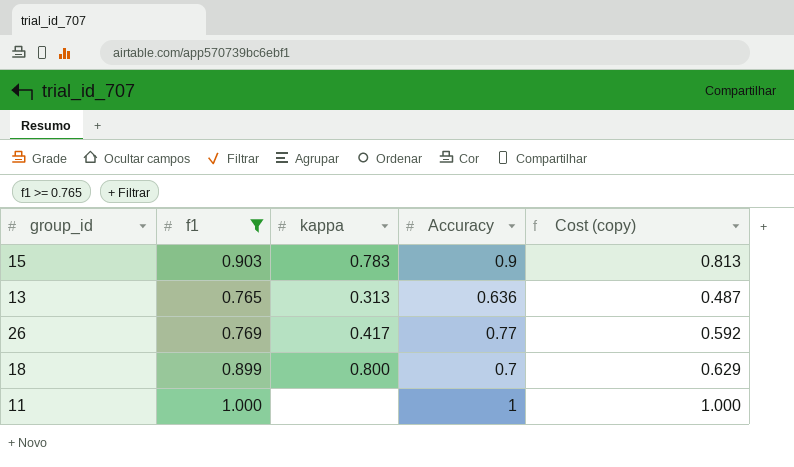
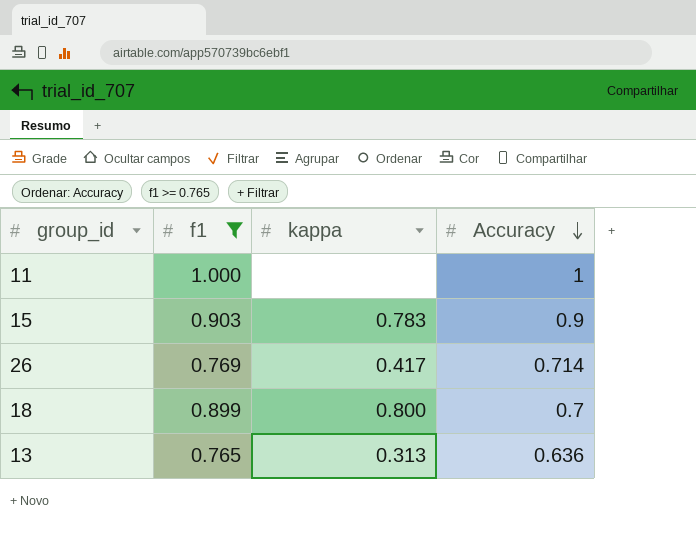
row order: none -> Accuracy descending
column Cost (copy) | formula: [f1] * [Accuracy] -> none
26 | Accuracy: 0.77 -> 0.714

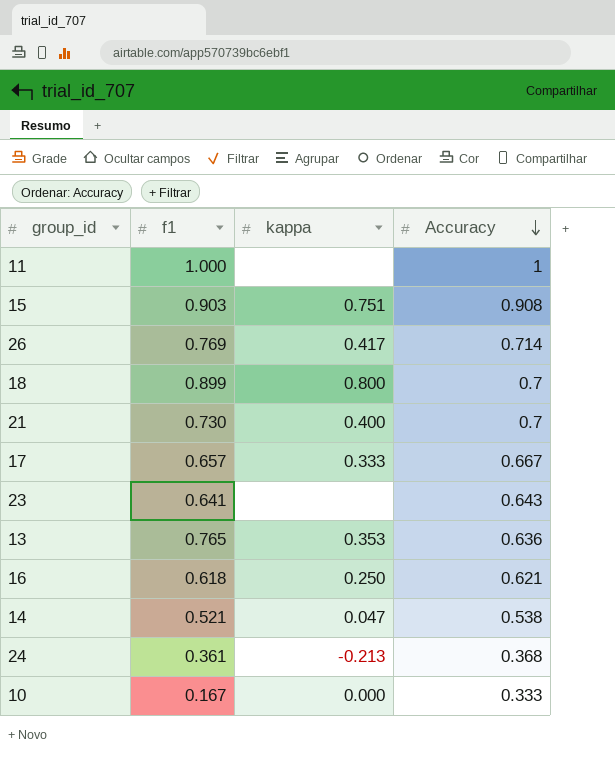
filter: f1 >= 0.765 -> none
15 | kappa: 0.783 -> 0.751
15 | Accuracy: 0.9 -> 0.908
13 | kappa: 0.313 -> 0.353

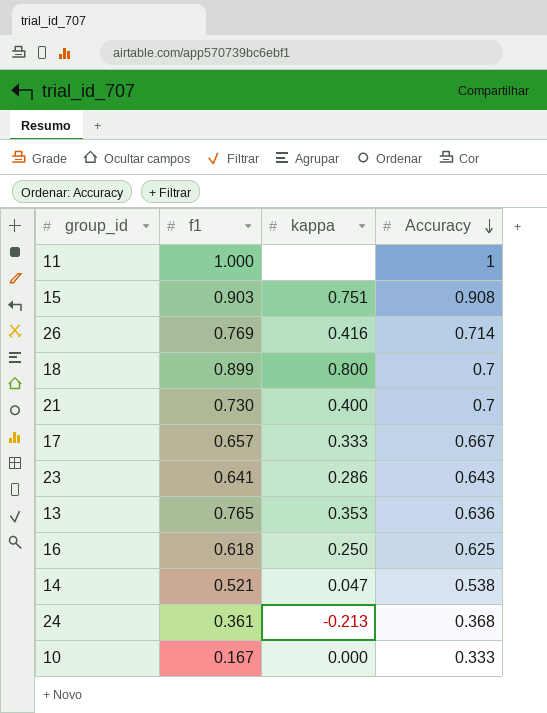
26 | kappa: 0.417 -> 0.416
23 | kappa: none -> 0.286
16 | Accuracy: 0.621 -> 0.625

